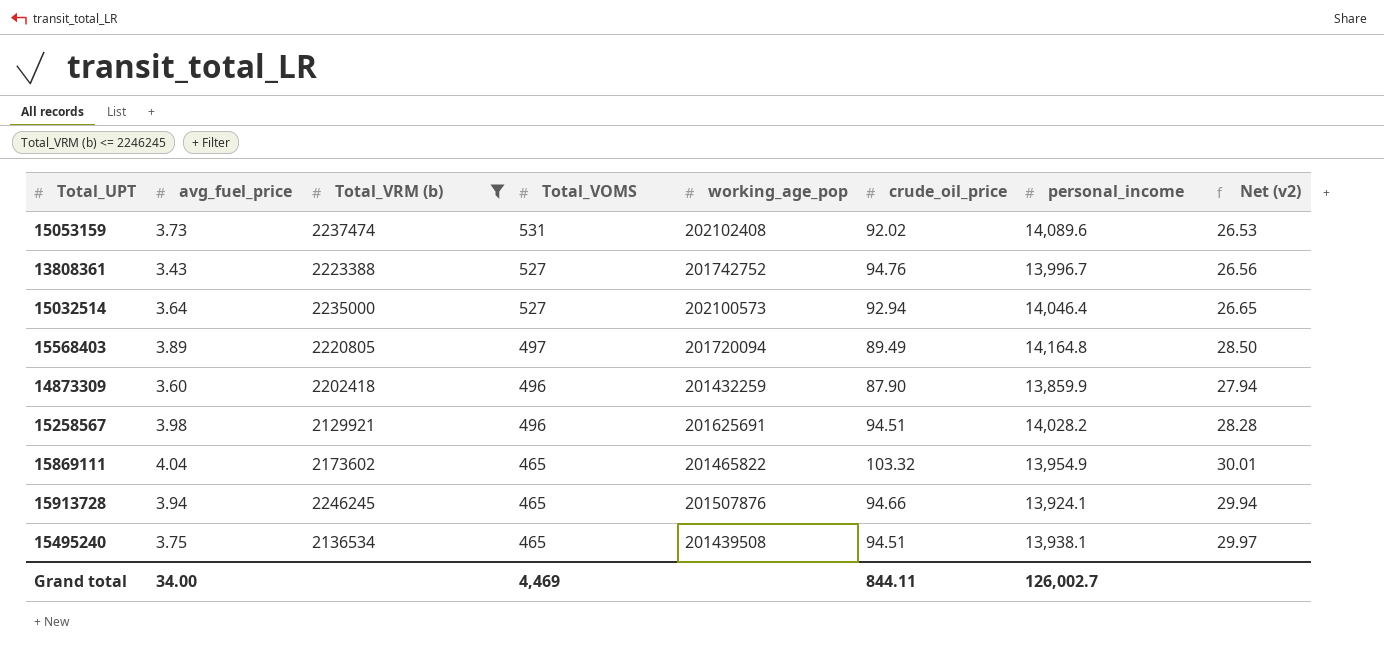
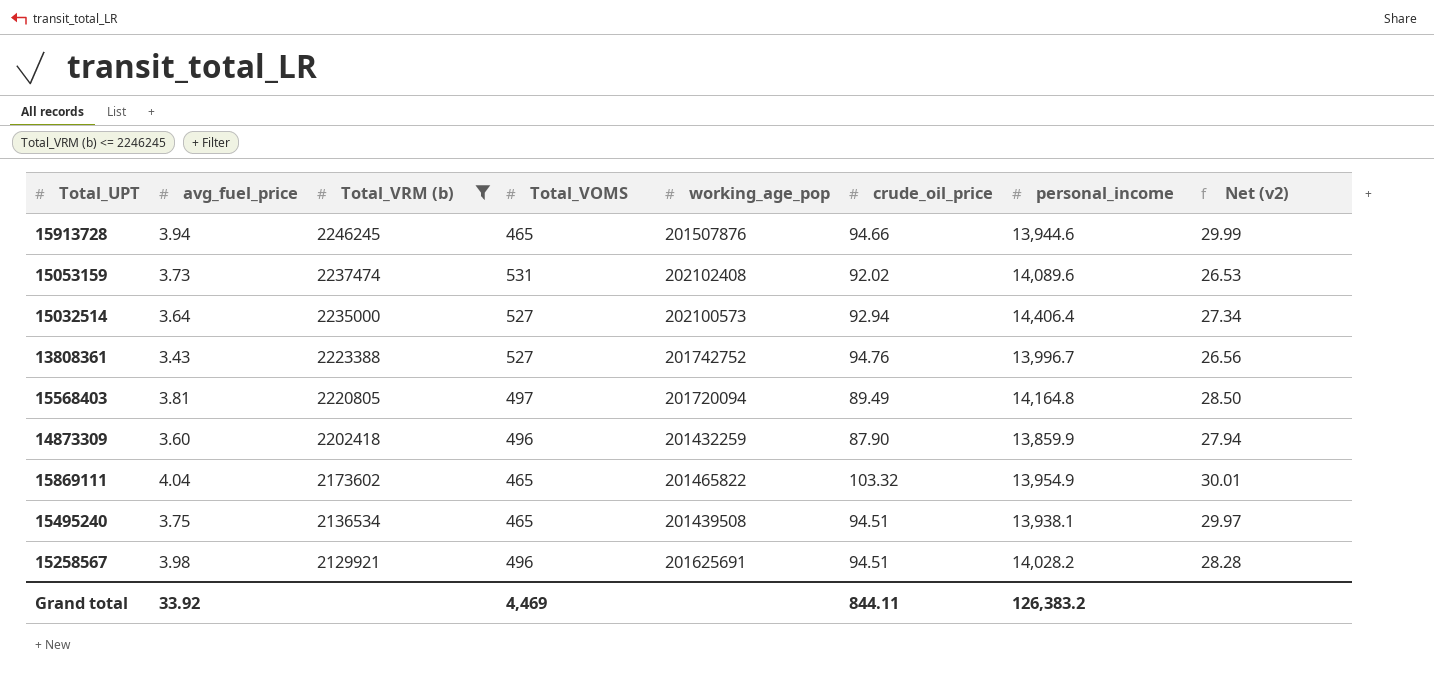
row order: Total_VOMS descending -> Total_VRM (b) descending
15913728 | personal_income: 13,924.1 -> 13,944.6
15913728 | Net (v2): 29.94 -> 29.99
15032514 | personal_income: 14,046.4 -> 14,406.4
15032514 | Net (v2): 26.65 -> 27.34
15568403 | avg_fuel_price: 3.89 -> 3.81
Grand total | avg_fuel_price: 34.00 -> 33.92
Grand total | personal_income: 126,002.7 -> 126,383.2

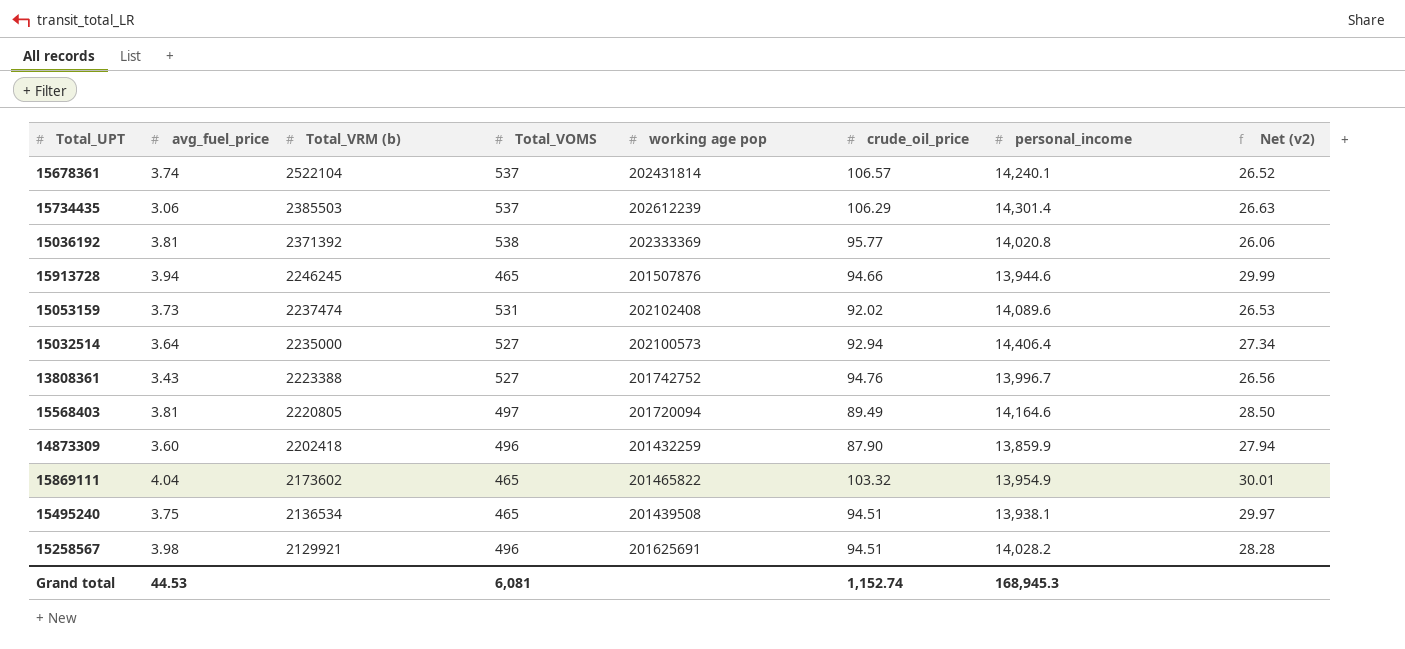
filter: Total_VRM (b) <= 2246245 -> none
column name: working_age_pop -> working age pop
15568403 | personal_income: 14,164.8 -> 14,164.6
Grand total | avg_fuel_price: 33.92 -> 44.53
Grand total | Total_VOMS: 4,469 -> 6,081
Grand total | crude_oil_price: 844.11 -> 1,152.74
Grand total | personal_income: 126,383.2 -> 168,945.3

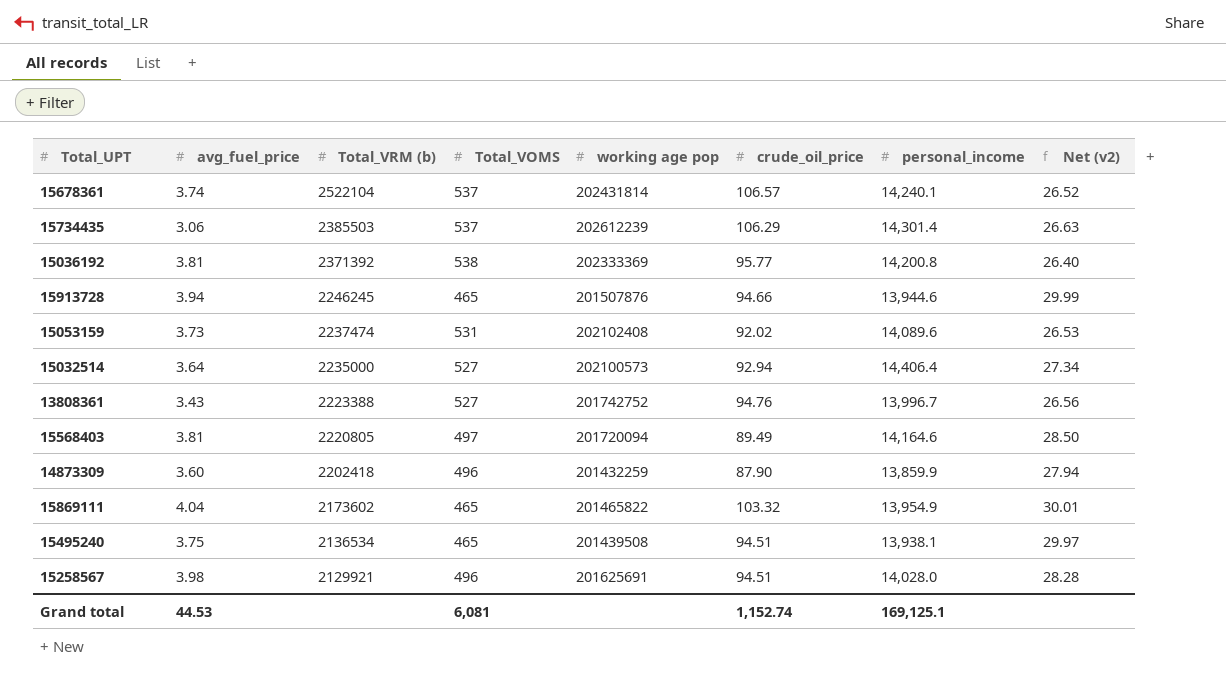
15036192 | personal_income: 14,020.8 -> 14,200.8
15036192 | Net (v2): 26.06 -> 26.40
15258567 | personal_income: 14,028.2 -> 14,028.0
Grand total | personal_income: 168,945.3 -> 169,125.1

